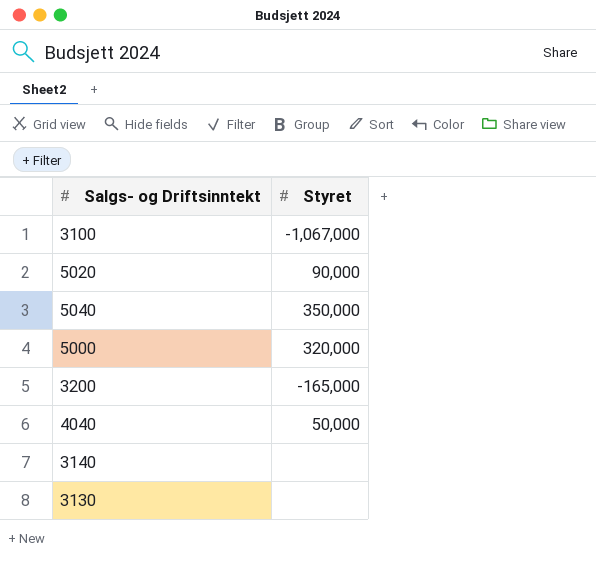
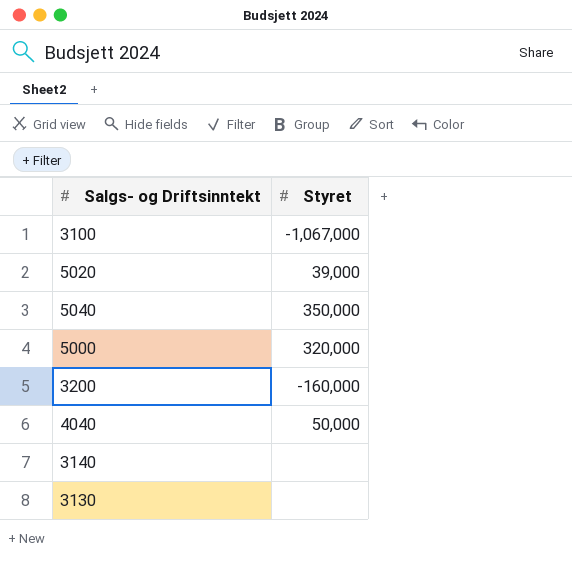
5020 | Styret: 90,000 -> 39,000
3200 | Styret: -165,000 -> -160,000

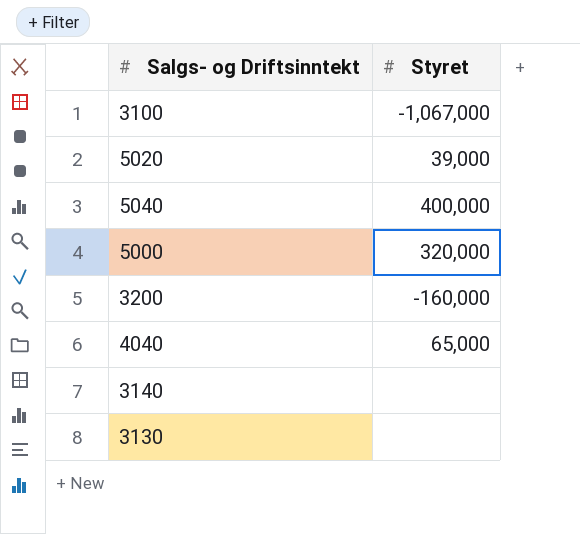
5040 | Styret: 350,000 -> 400,000
4040 | Styret: 50,000 -> 65,000

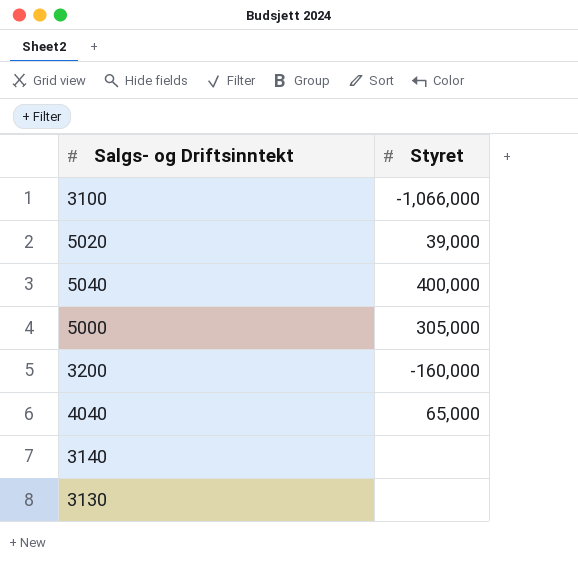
3100 | Styret: -1,067,000 -> -1,066,000
5000 | Styret: 320,000 -> 305,000

